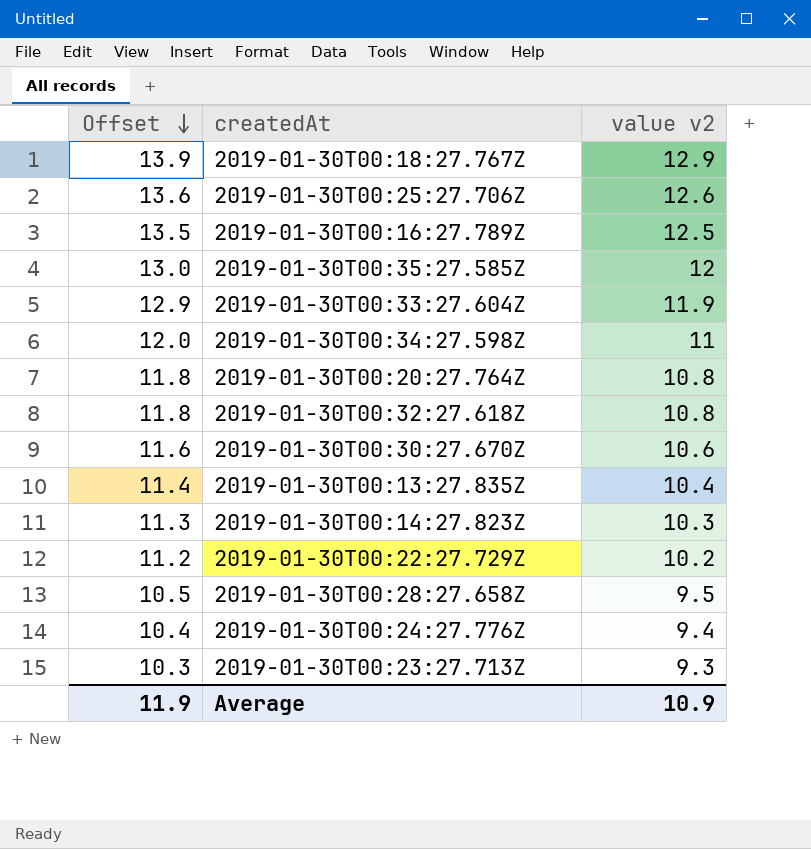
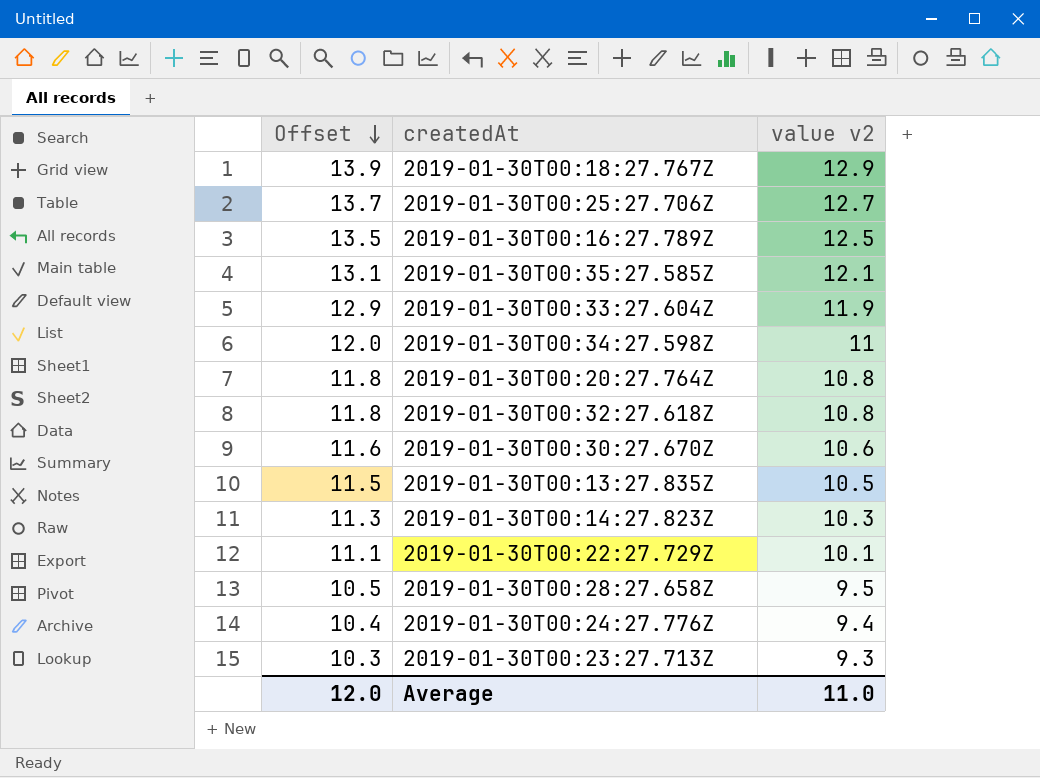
2019-01-30T00:25:27.706Z | Offset: 13.6 -> 13.7
2019-01-30T00:25:27.706Z | value v2: 12.6 -> 12.7
2019-01-30T00:35:27.585Z | Offset: 13.0 -> 13.1
2019-01-30T00:35:27.585Z | value v2: 12 -> 12.1
2019-01-30T00:13:27.835Z | Offset: 11.4 -> 11.5
2019-01-30T00:13:27.835Z | value v2: 10.4 -> 10.5
2019-01-30T00:22:27.729Z | Offset: 11.2 -> 11.1
2019-01-30T00:22:27.729Z | value v2: 10.2 -> 10.1
Average | Offset: 11.9 -> 12.0
Average | value v2: 10.9 -> 11.0

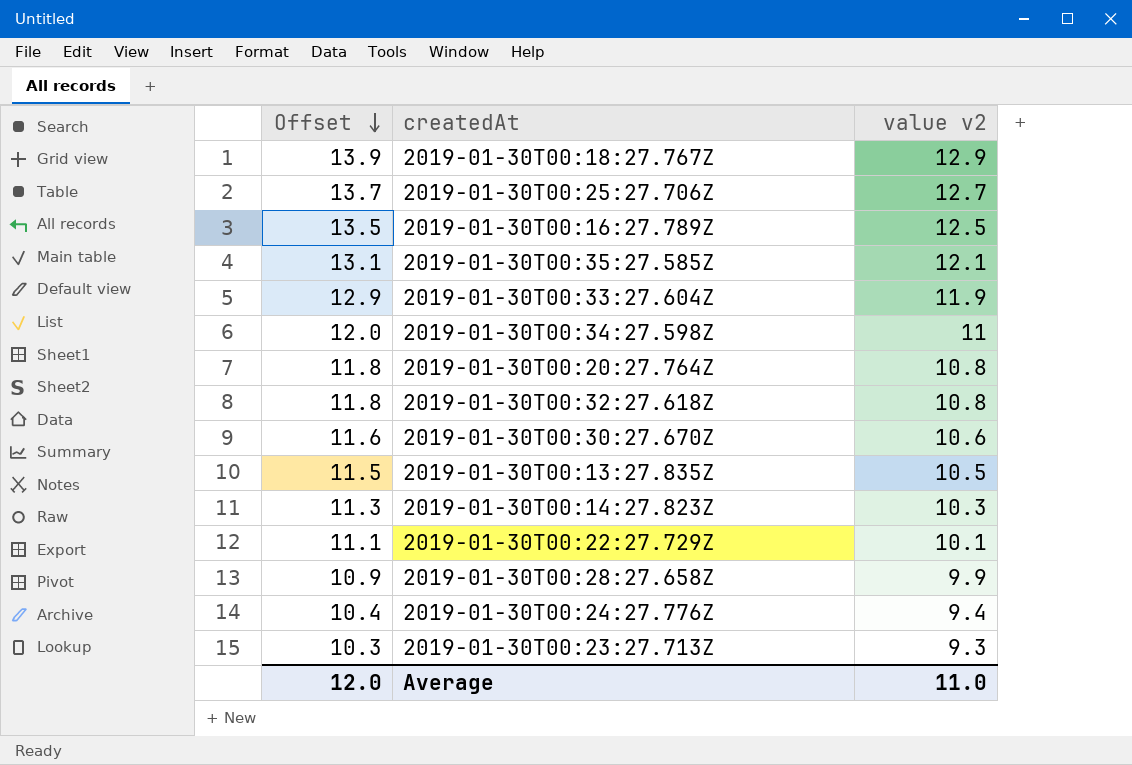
2019-01-30T00:28:27.658Z | Offset: 10.5 -> 10.9
2019-01-30T00:28:27.658Z | value v2: 9.5 -> 9.9

